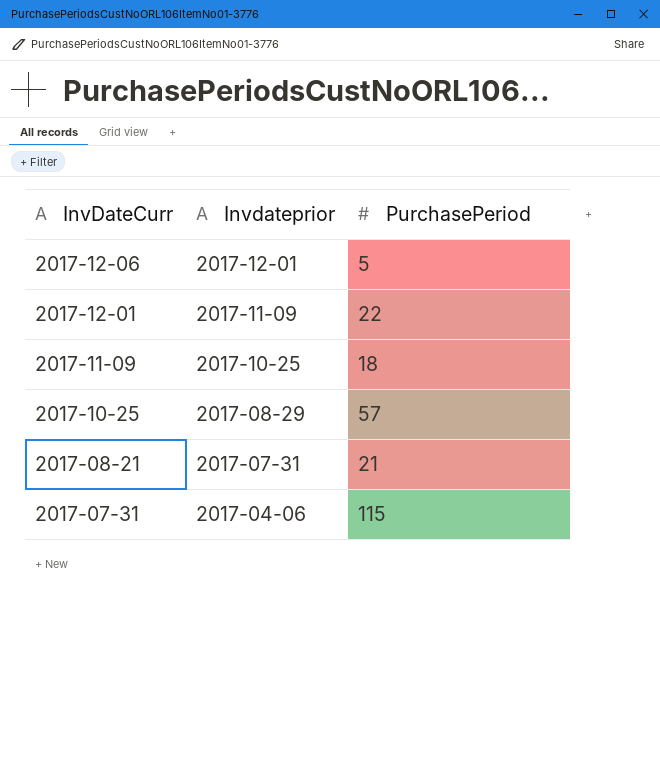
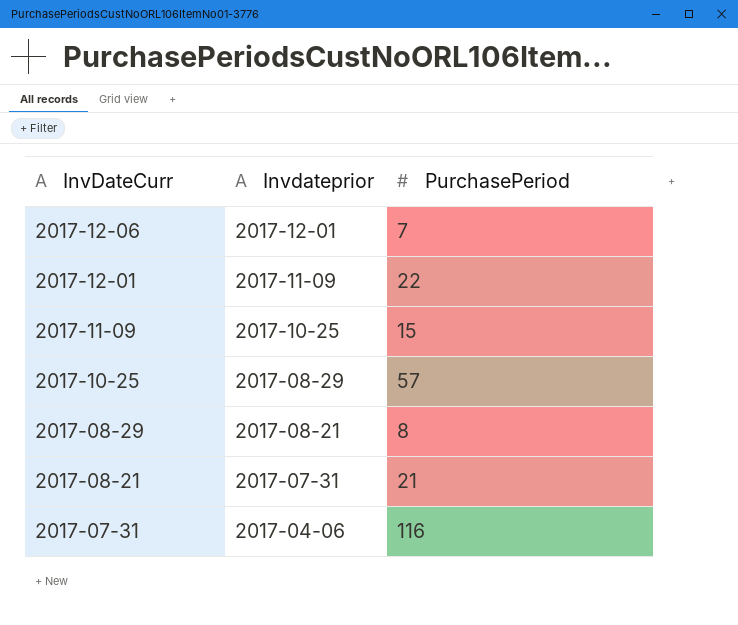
2017-12-06 | PurchasePeriod: 5 -> 7
2017-11-09 | PurchasePeriod: 18 -> 15
row 2017-08-29: none -> 2017-08-21 | 8
2017-07-31 | PurchasePeriod: 115 -> 116

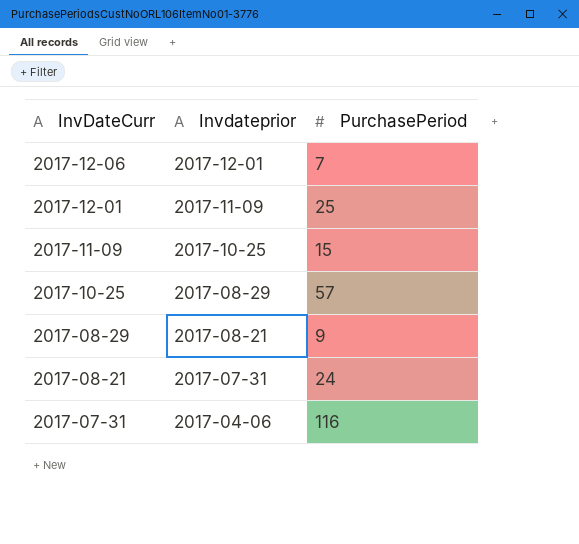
2017-12-01 | PurchasePeriod: 22 -> 25
2017-08-29 | PurchasePeriod: 8 -> 9
2017-08-21 | PurchasePeriod: 21 -> 24

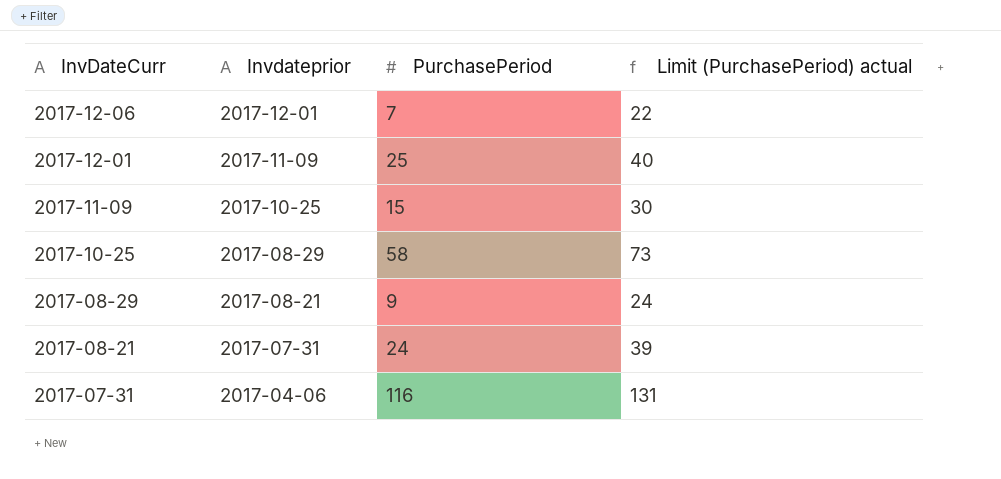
column Limit (PurchasePeriod) actual | formula: none -> [PurchasePeriod] + 15
2017-10-25 | PurchasePeriod: 57 -> 58

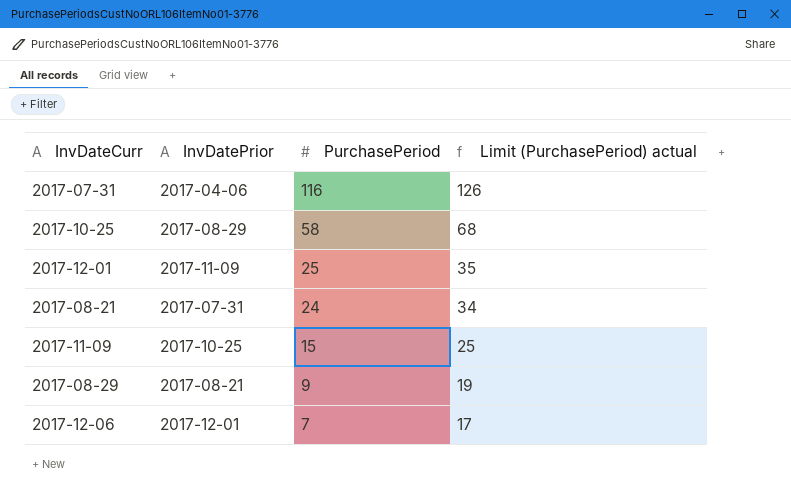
row order: InvDateCurr descending -> PurchasePeriod descending
column name: Invdateprior -> InvDatePrior
column Limit (PurchasePeriod) actual | formula: [PurchasePeriod] + 15 -> [PurchasePeriod] + 10

